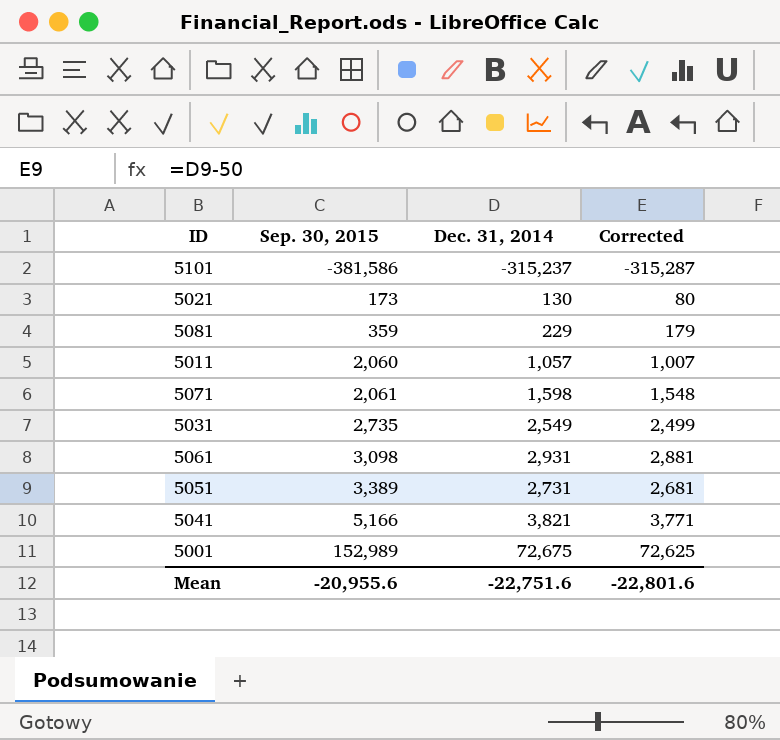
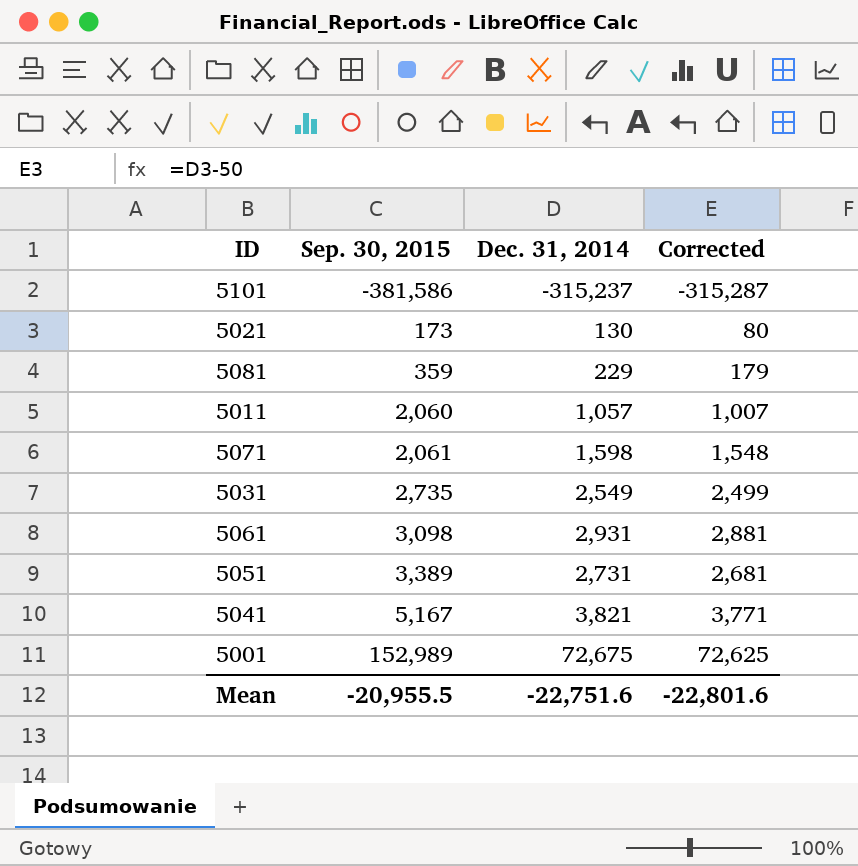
5041 | Sep. 30, 2015: 5,166 -> 5,167
Mean | Sep. 30, 2015: -20,955.6 -> -20,955.5

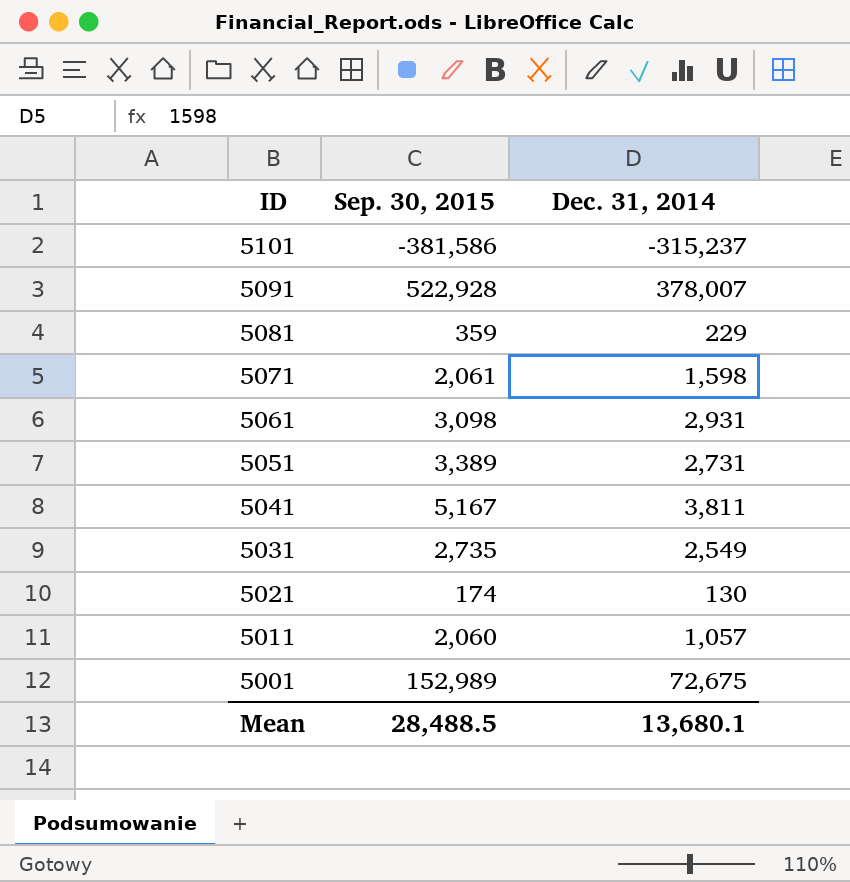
row order: Sep. 30, 2015 ascending -> ID descending
column Corrected | formula: [Dec. 31, 2014] - 50 -> none
row 5091: none -> 522,928 | 378,007
5041 | Dec. 31, 2014: 3,821 -> 3,811
5021 | Sep. 30, 2015: 173 -> 174
Mean | Sep. 30, 2015: -20,955.5 -> 28,488.5
Mean | Dec. 31, 2014: -22,751.6 -> 13,680.1

